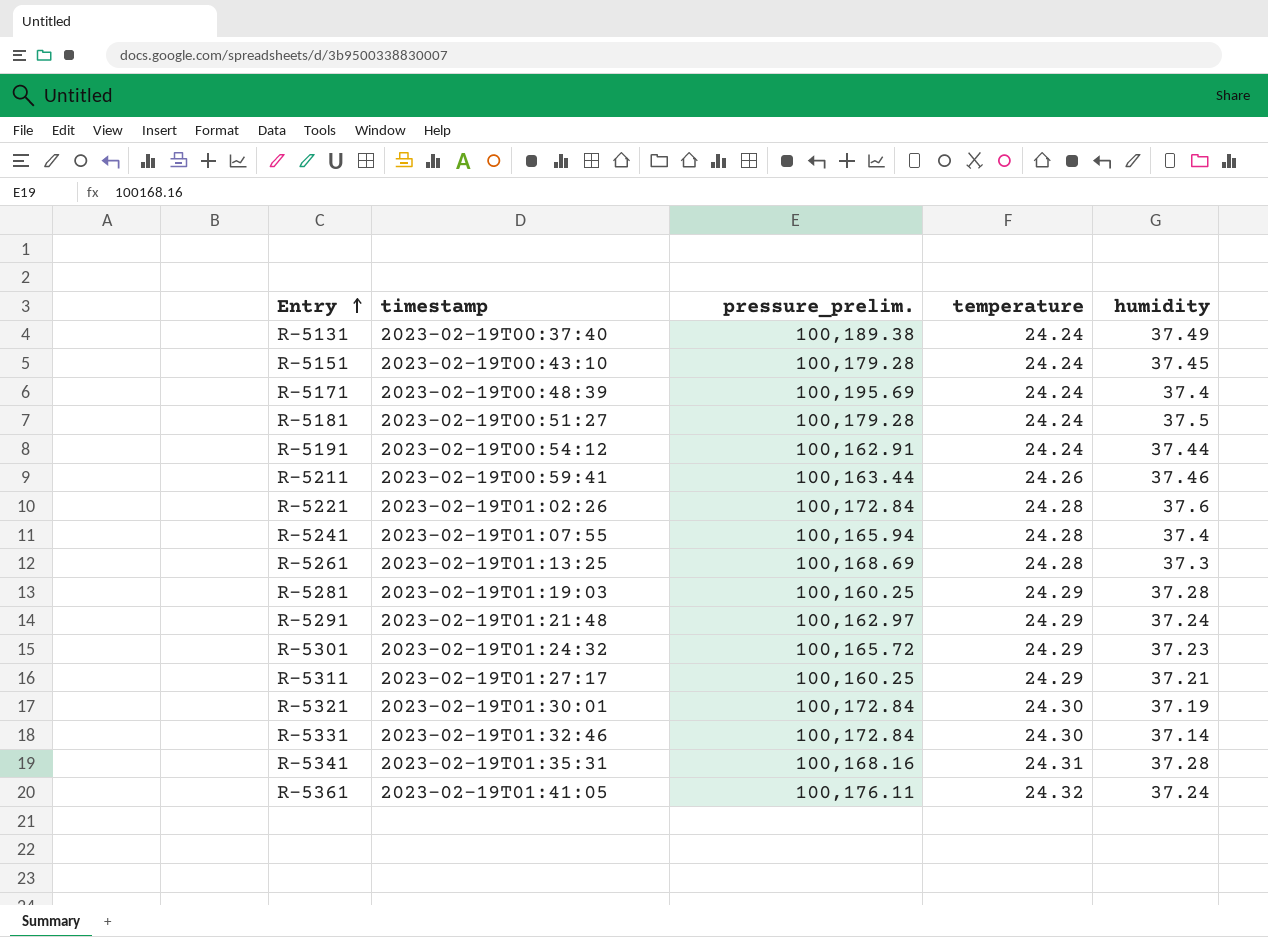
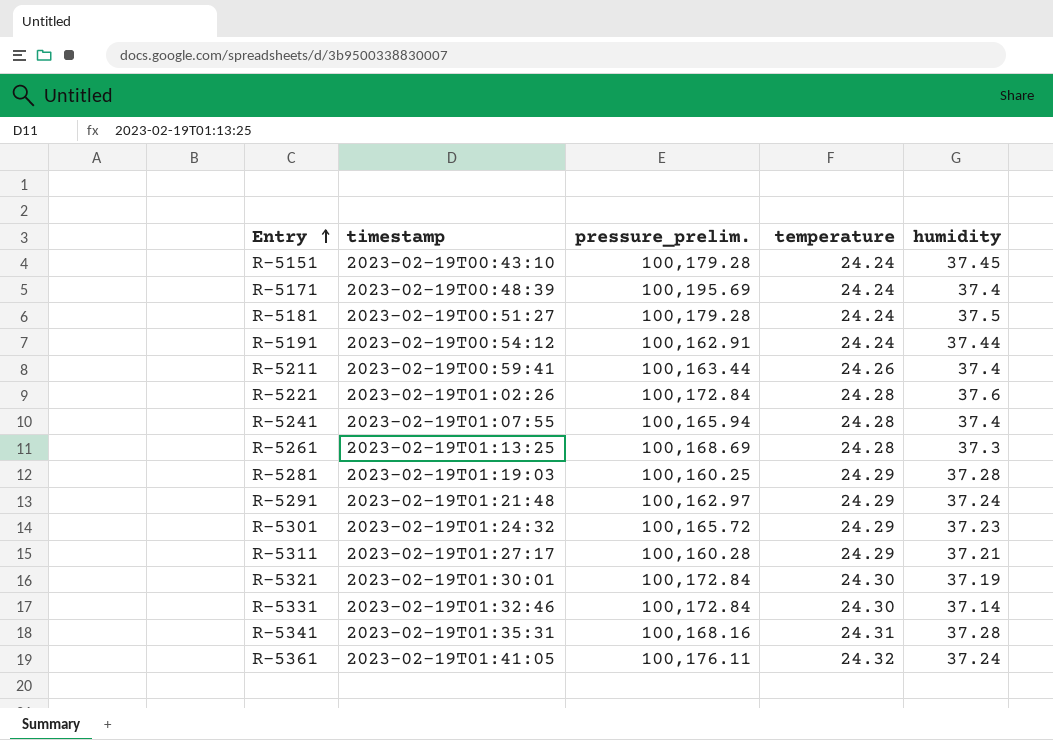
row R-5131: 2023-02-19T00:37:40 | 100,189.38 | 24.24 | 37.49 -> none
R-5211 | humidity: 37.46 -> 37.4
R-5311 | pressure_prelim.: 100,160.25 -> 100,160.28

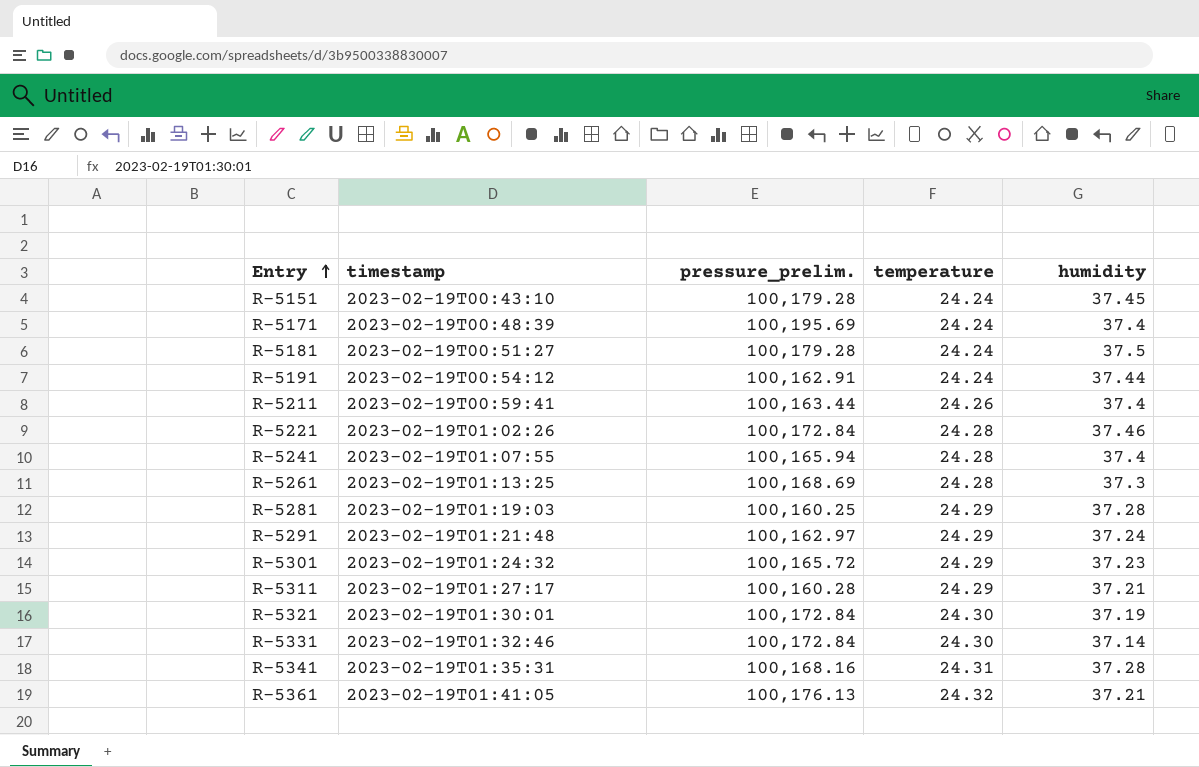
R-5221 | humidity: 37.6 -> 37.46
R-5361 | pressure_prelim.: 100,176.11 -> 100,176.13
R-5361 | humidity: 37.24 -> 37.21

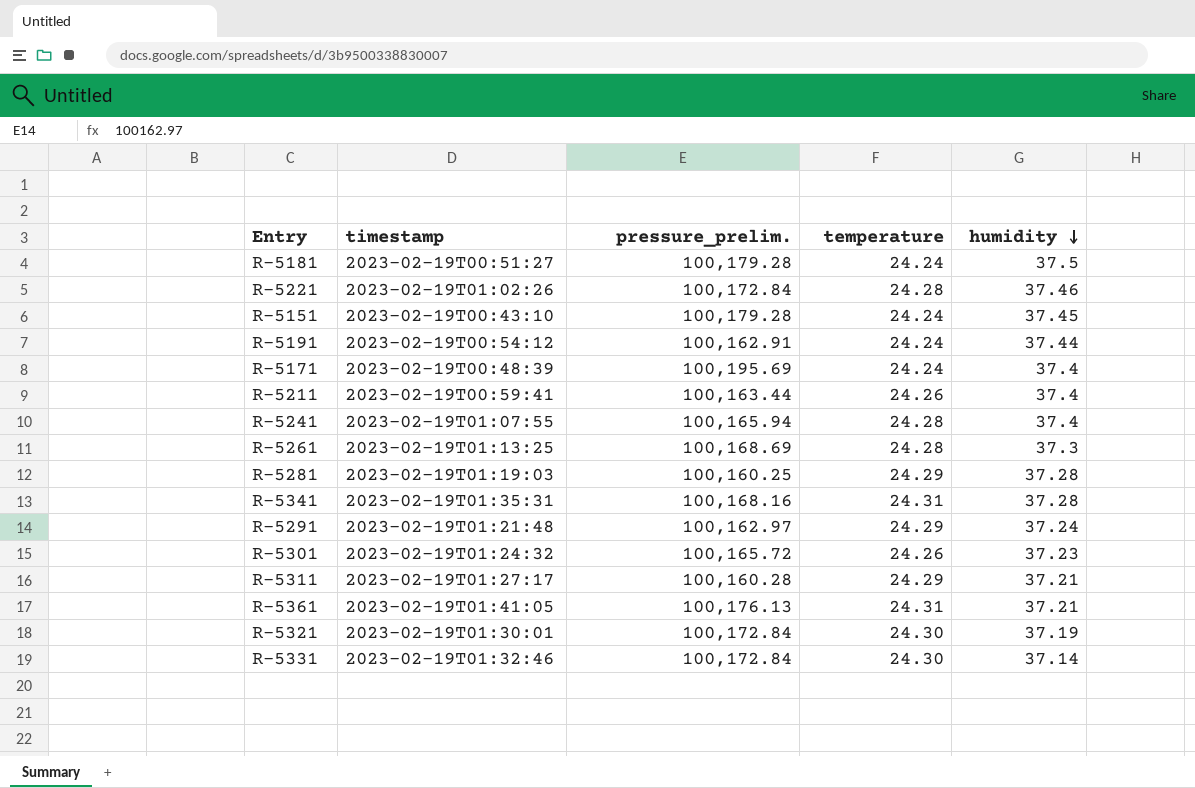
row order: Entry ascending -> humidity descending
R-5301 | temperature: 24.29 -> 24.26
R-5361 | temperature: 24.32 -> 24.31

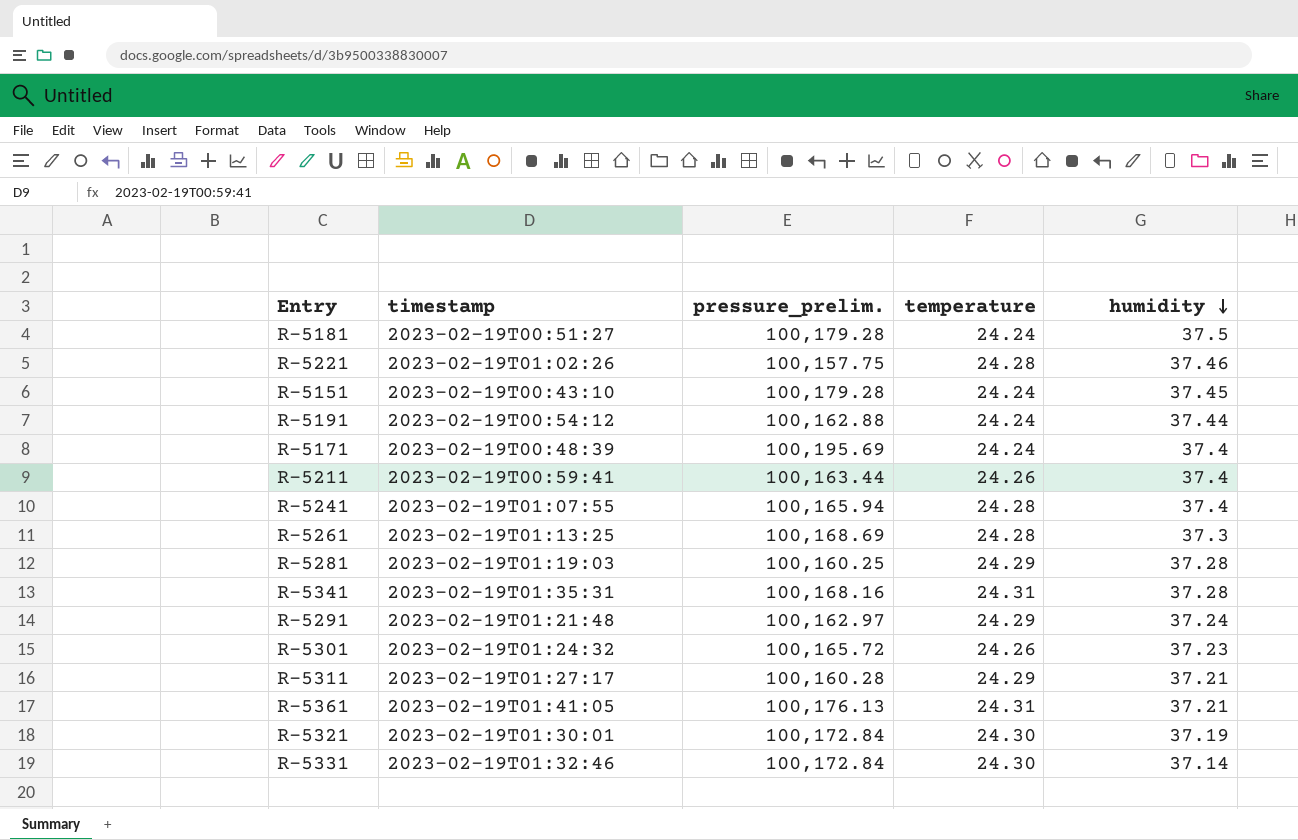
R-5221 | pressure_prelim.: 100,172.84 -> 100,157.75
R-5191 | pressure_prelim.: 100,162.91 -> 100,162.88

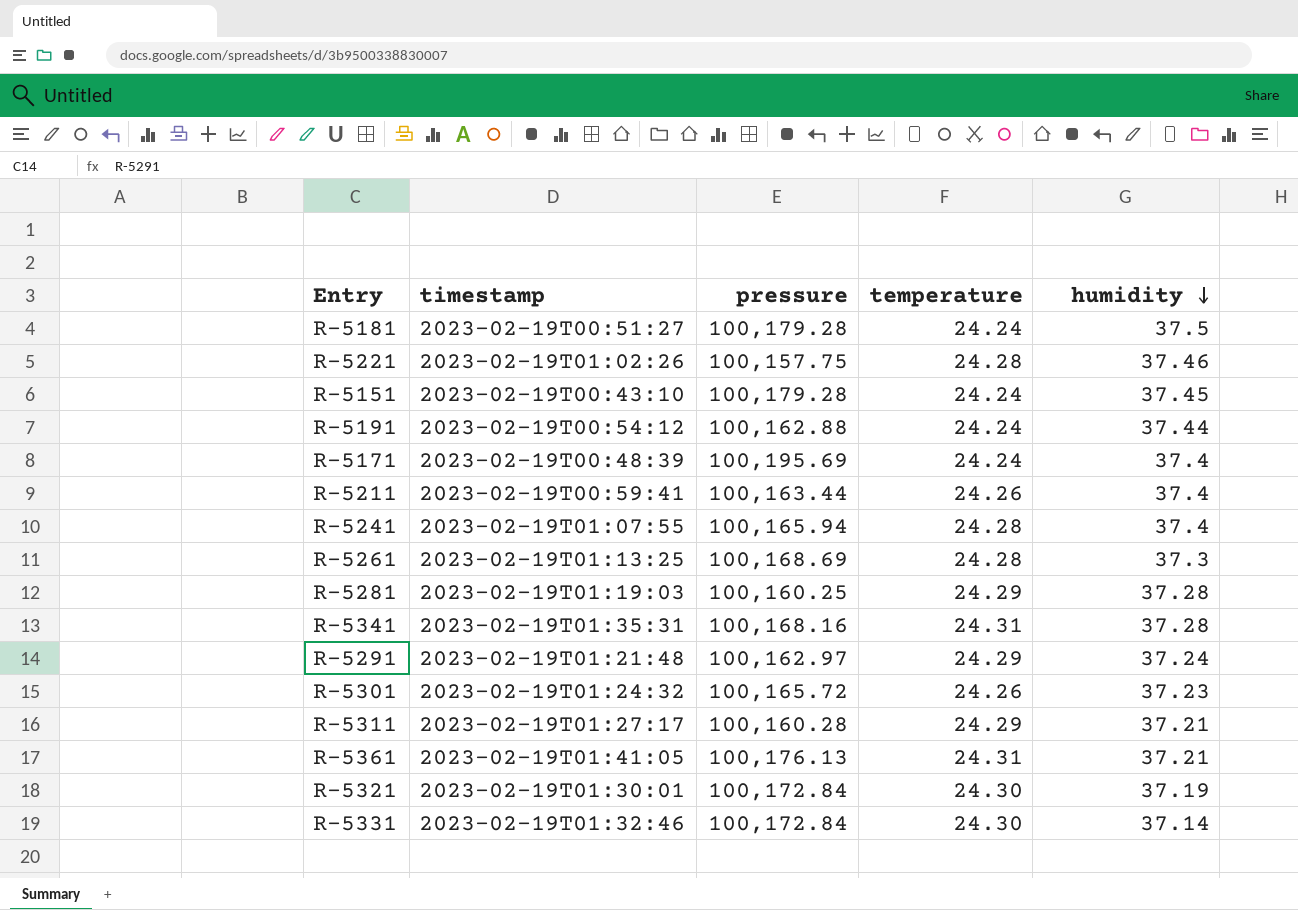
column name: pressure_prelim. -> pressure

